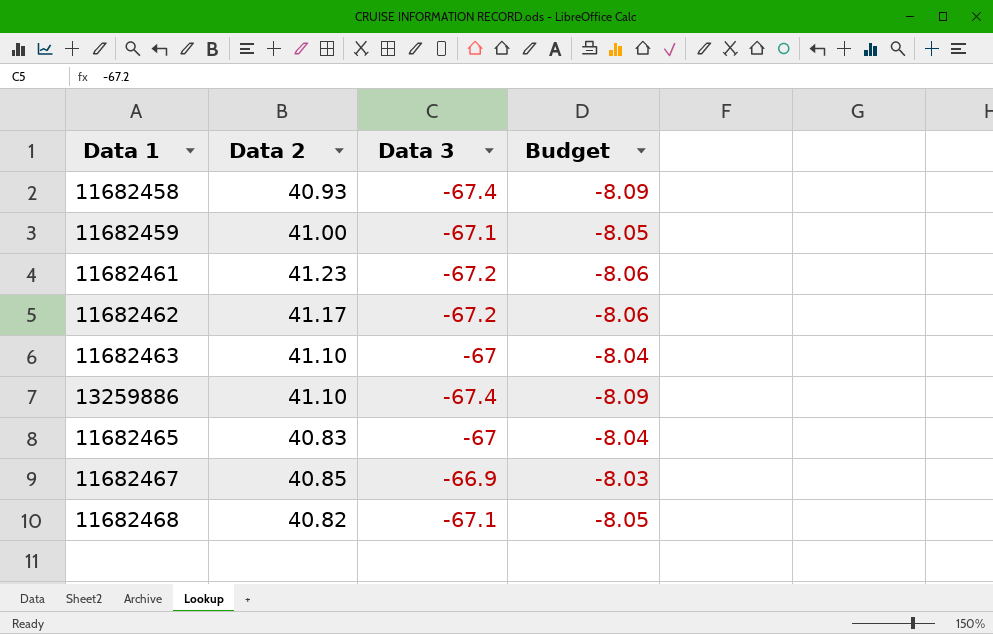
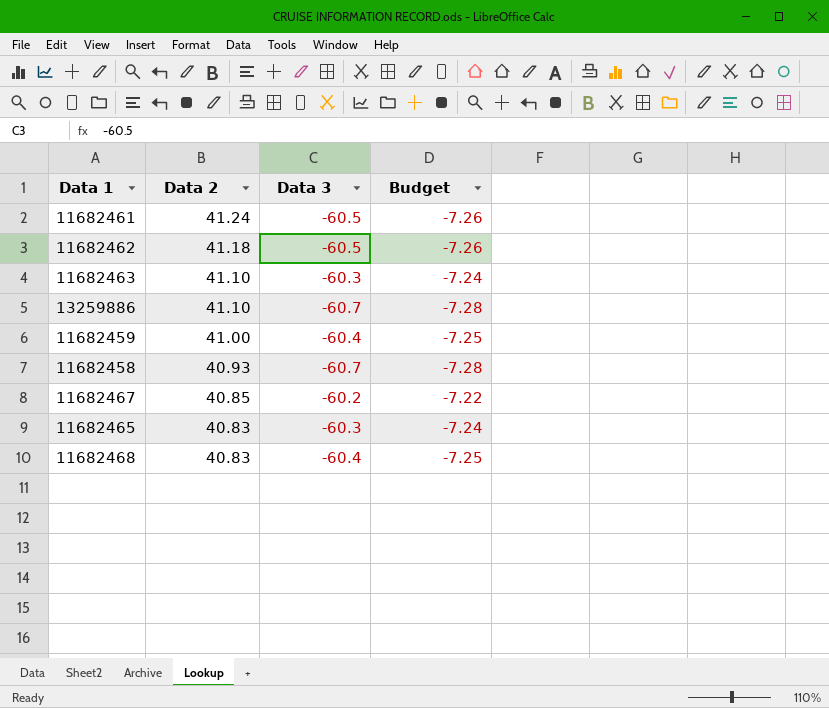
row order: none -> Data 2 descending
11682461 | Data 2: 41.23 -> 41.24
11682461 | Data 3: -67.2 -> -60.5
11682461 | Budget: -8.06 -> -7.26
11682462 | Data 2: 41.17 -> 41.18
11682462 | Data 3: -67.2 -> -60.5
11682462 | Budget: -8.06 -> -7.26
11682463 | Data 3: -67 -> -60.3
11682463 | Budget: -8.04 -> -7.24
13259886 | Data 3: -67.4 -> -60.7
13259886 | Budget: -8.09 -> -7.28
11682459 | Data 3: -67.1 -> -60.4
11682459 | Budget: -8.05 -> -7.25
11682458 | Data 3: -67.4 -> -60.7
11682458 | Budget: -8.09 -> -7.28
11682467 | Data 3: -66.9 -> -60.2
11682467 | Budget: -8.03 -> -7.22
11682465 | Data 3: -67 -> -60.3
11682465 | Budget: -8.04 -> -7.24
11682468 | Data 2: 40.82 -> 40.83
11682468 | Data 3: -67.1 -> -60.4
11682468 | Budget: -8.05 -> -7.25

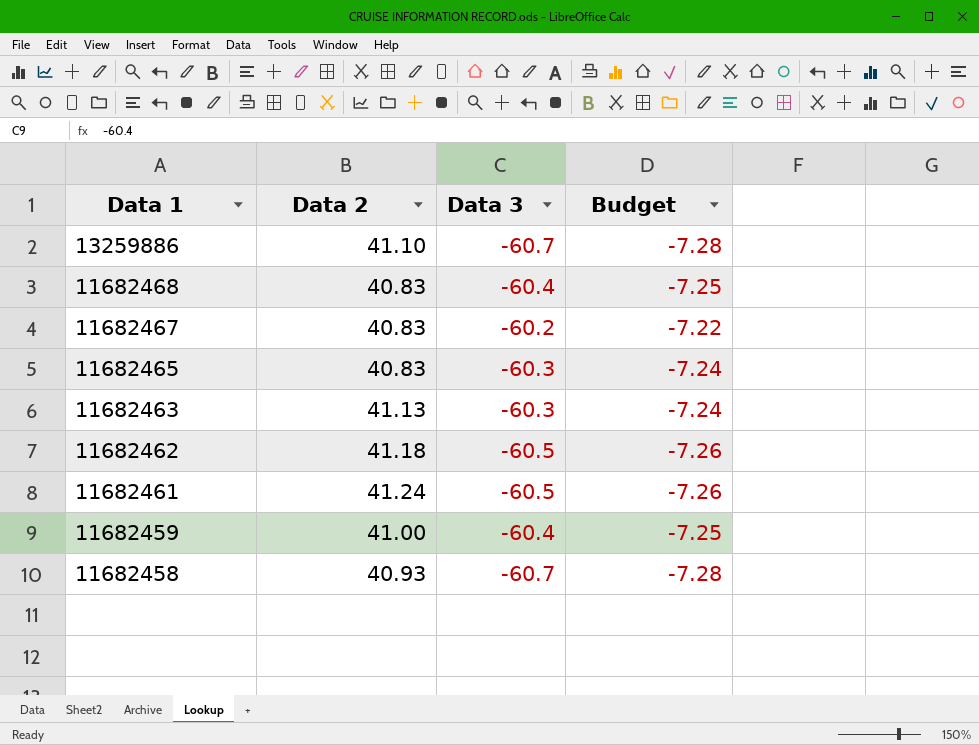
row order: Data 2 descending -> Data 1 descending
11682467 | Data 2: 40.85 -> 40.83
11682463 | Data 2: 41.10 -> 41.13

